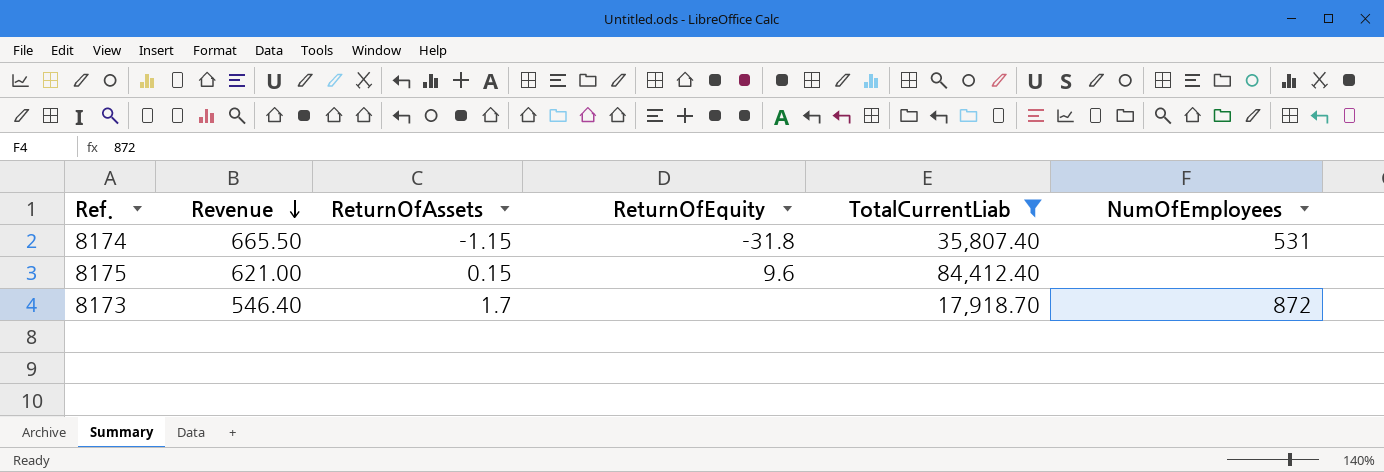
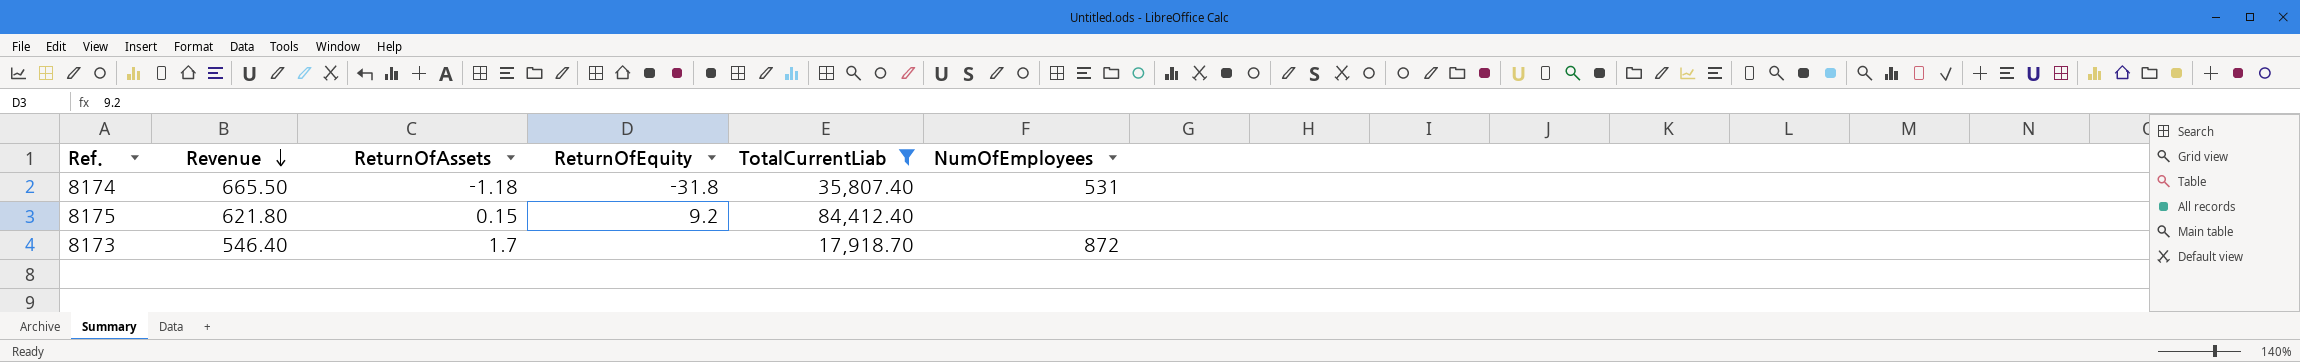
8174 | ReturnOfAssets: -1.15 -> -1.18
8175 | Revenue: 621.00 -> 621.80
8175 | ReturnOfEquity: 9.6 -> 9.2

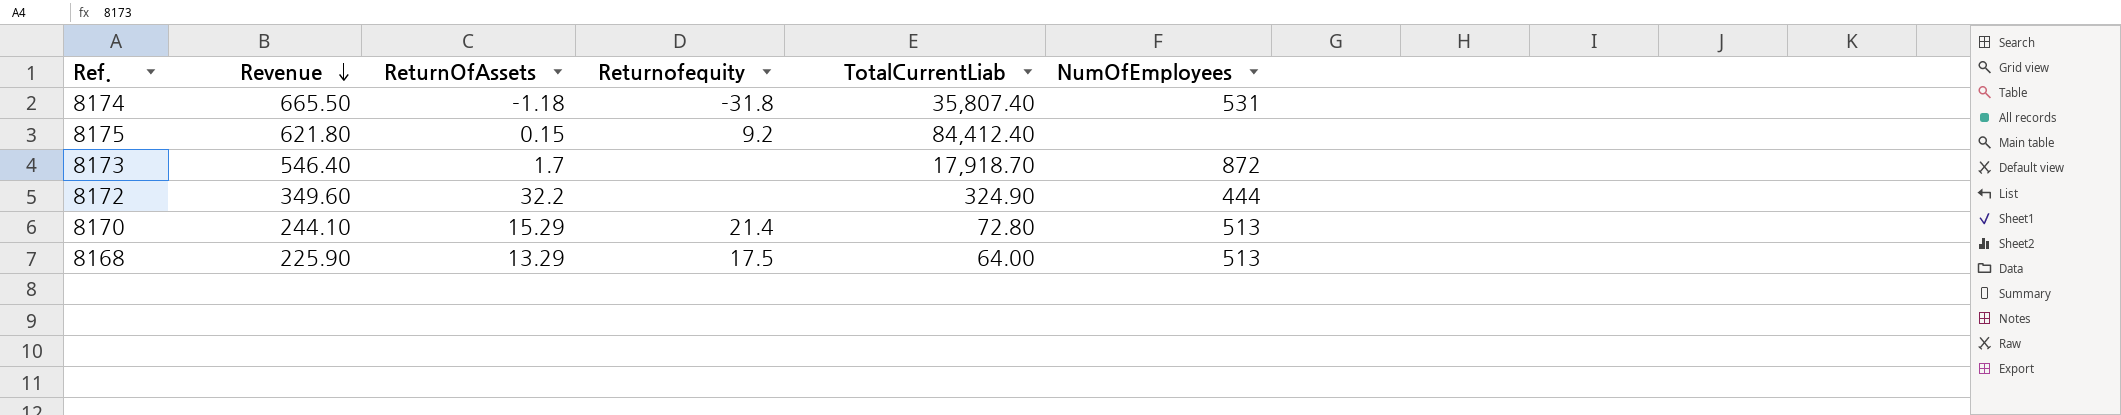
filter: TotalCurrentLiab >= 17,918.70 -> none
column name: ReturnOfEquity -> Returnofequity

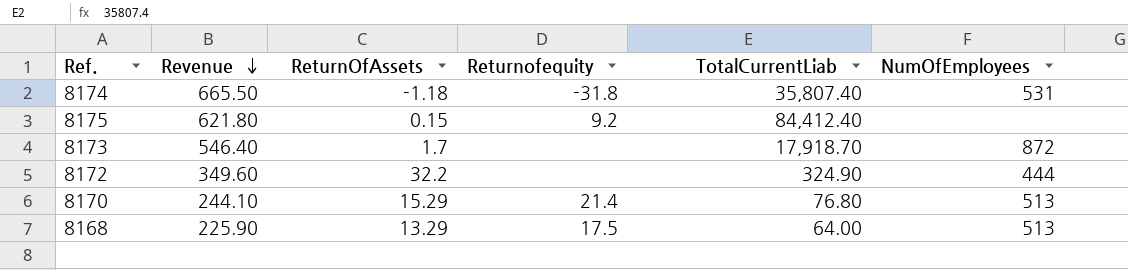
8170 | TotalCurrentLiab: 72.80 -> 76.80

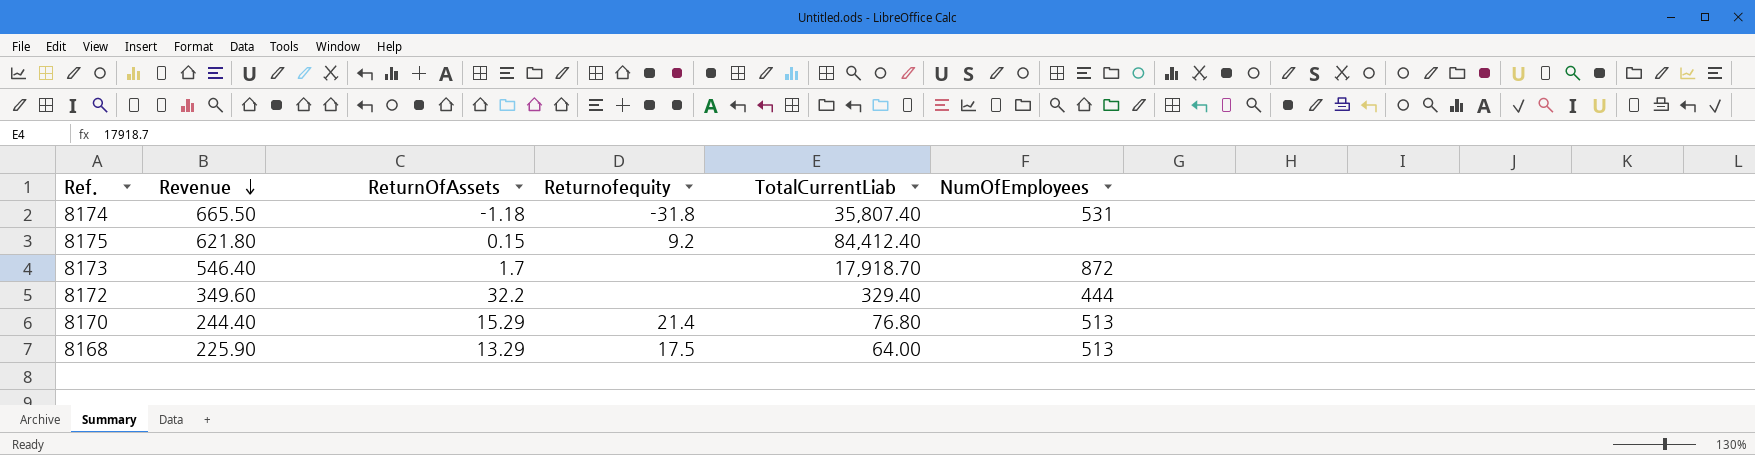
8172 | TotalCurrentLiab: 324.90 -> 329.40
8170 | Revenue: 244.10 -> 244.40

